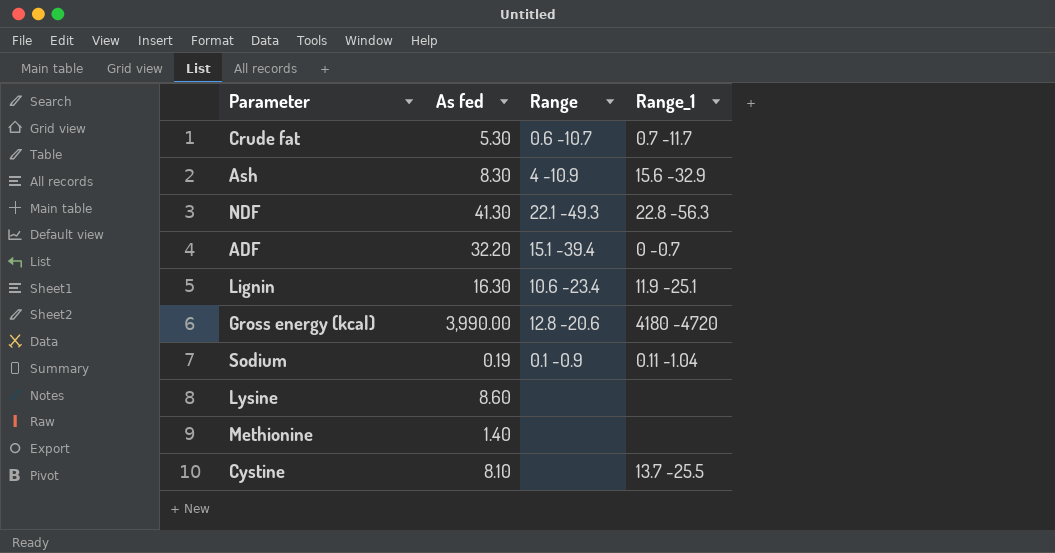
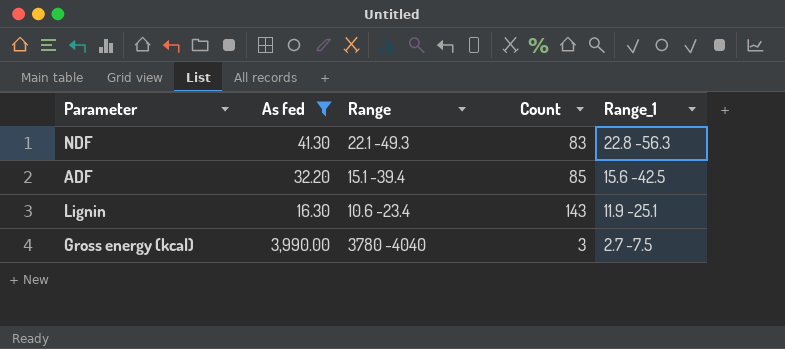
filter: none -> As fed >= 16.30
column Count | position: none -> 4
ADF | Range_1: 0 -0.7 -> 15.6 -42.5
Gross energy (kcal) | Range: 12.8 -20.6 -> 3780 -4040
Gross energy (kcal) | Range_1: 4180 -4720 -> 2.7 -7.5

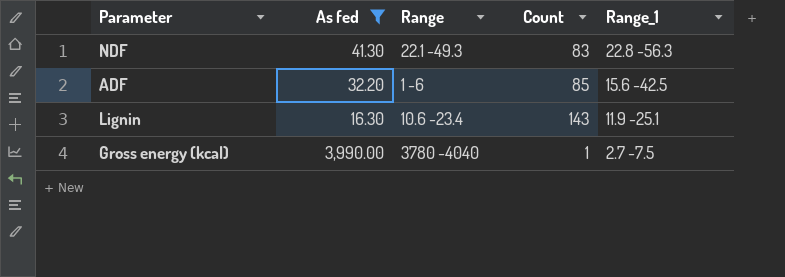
ADF | Range: 15.1 -39.4 -> 1 -6
Gross energy (kcal) | Count: 3 -> 1

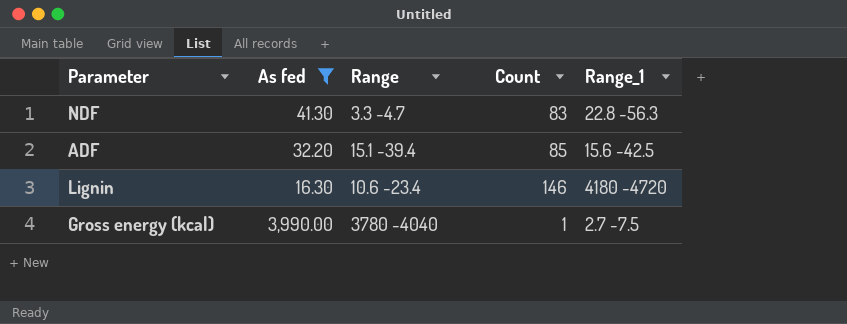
NDF | Range: 22.1 -49.3 -> 3.3 -4.7
ADF | Range: 1 -6 -> 15.1 -39.4
Lignin | Count: 143 -> 146
Lignin | Range_1: 11.9 -25.1 -> 4180 -4720

